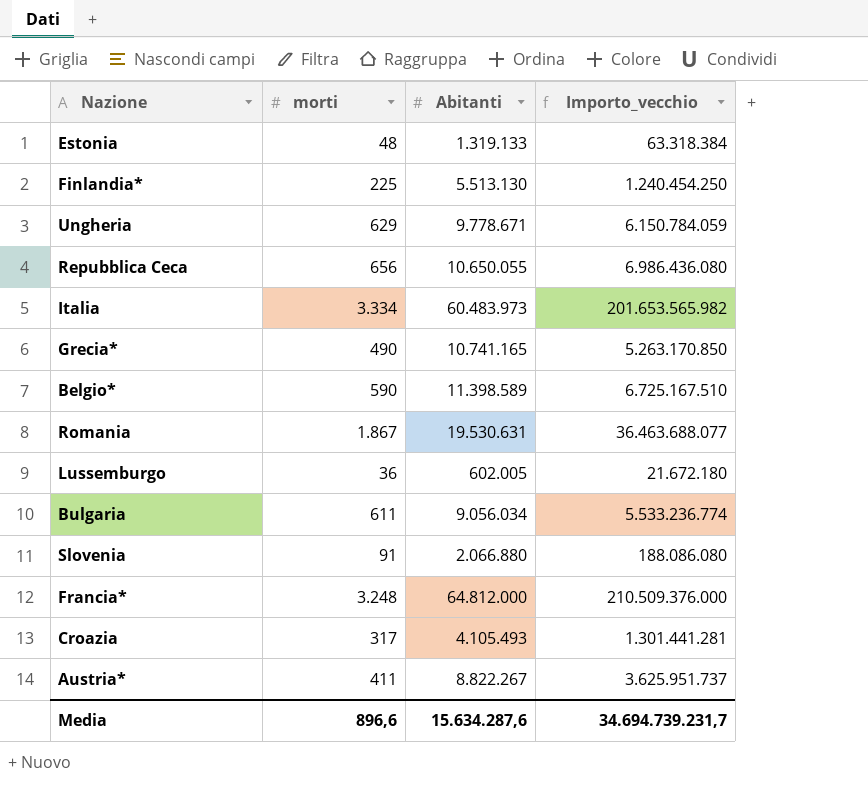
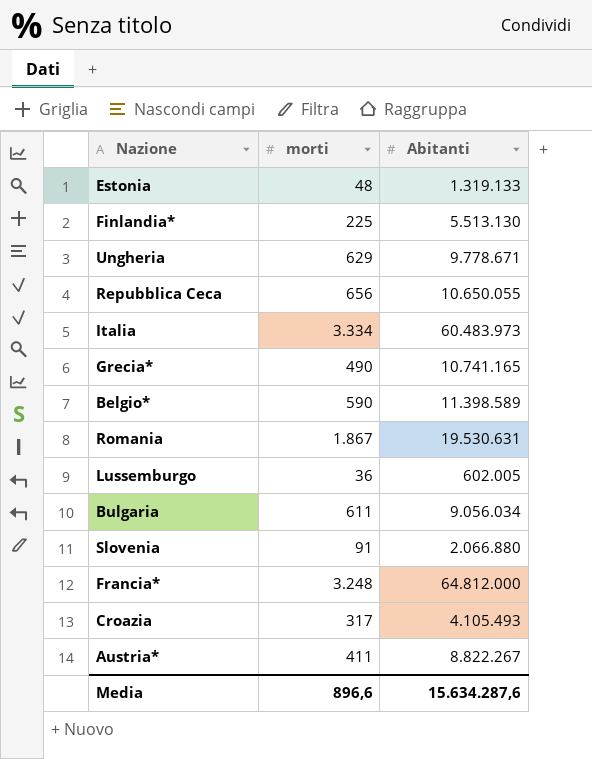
column Importo_vecchio | formula: [morti] * [Abitanti] -> none

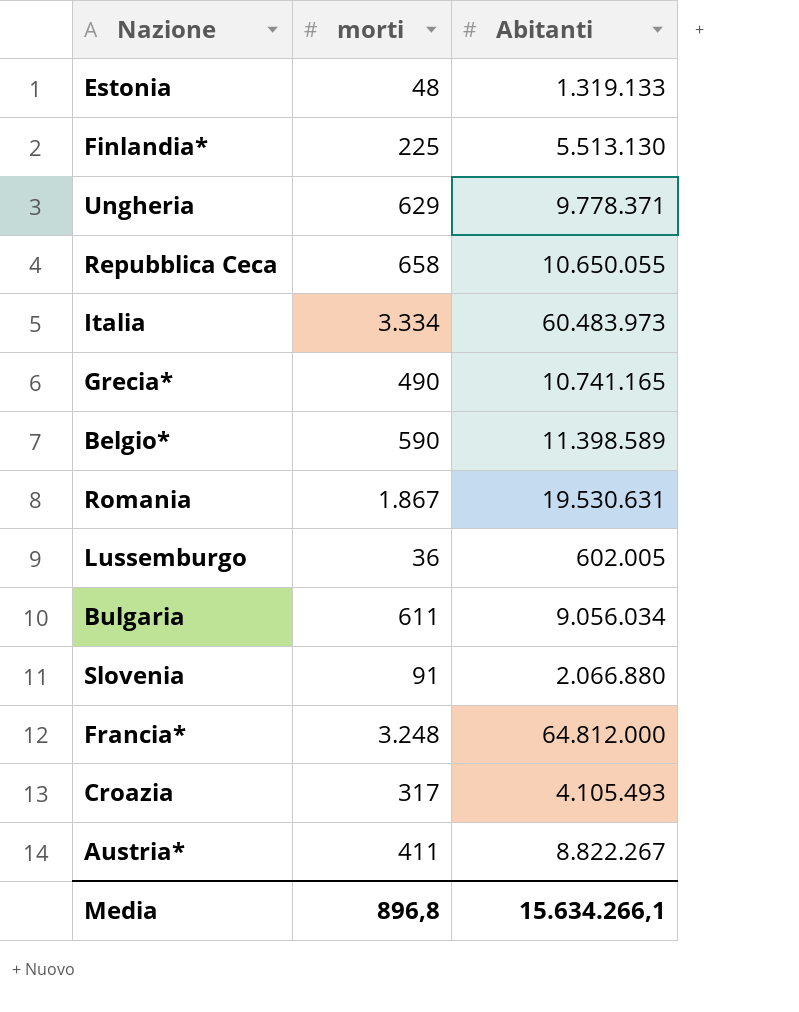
Ungheria | Abitanti: 9.778.671 -> 9.778.371
Repubblica Ceca | morti: 656 -> 658
Media | morti: 896,6 -> 896,8
Media | Abitanti: 15.634.287,6 -> 15.634.266,1

